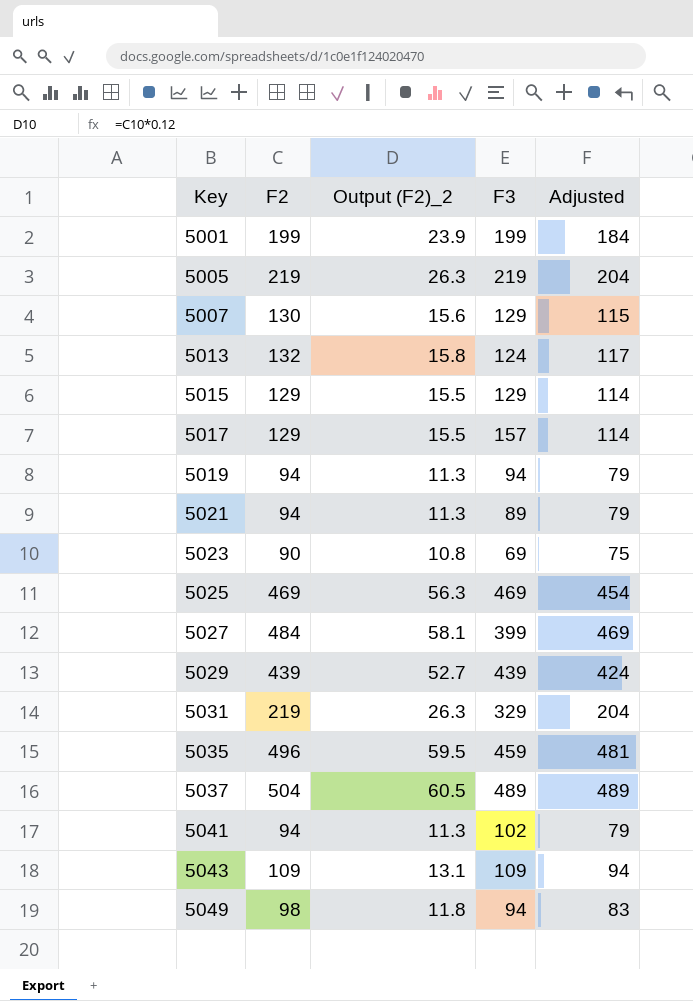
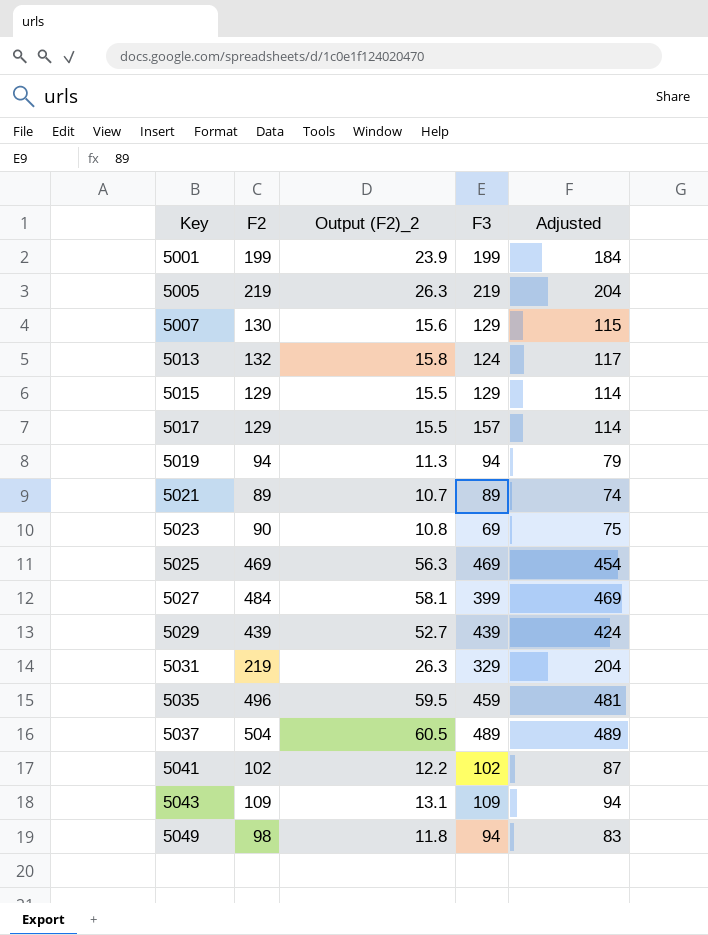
5021 | F2: 94 -> 89
5021 | Output (F2)_2: 11.3 -> 10.7
5021 | Adjusted: 79 -> 74
5041 | F2: 94 -> 102
5041 | Output (F2)_2: 11.3 -> 12.2
5041 | Adjusted: 79 -> 87

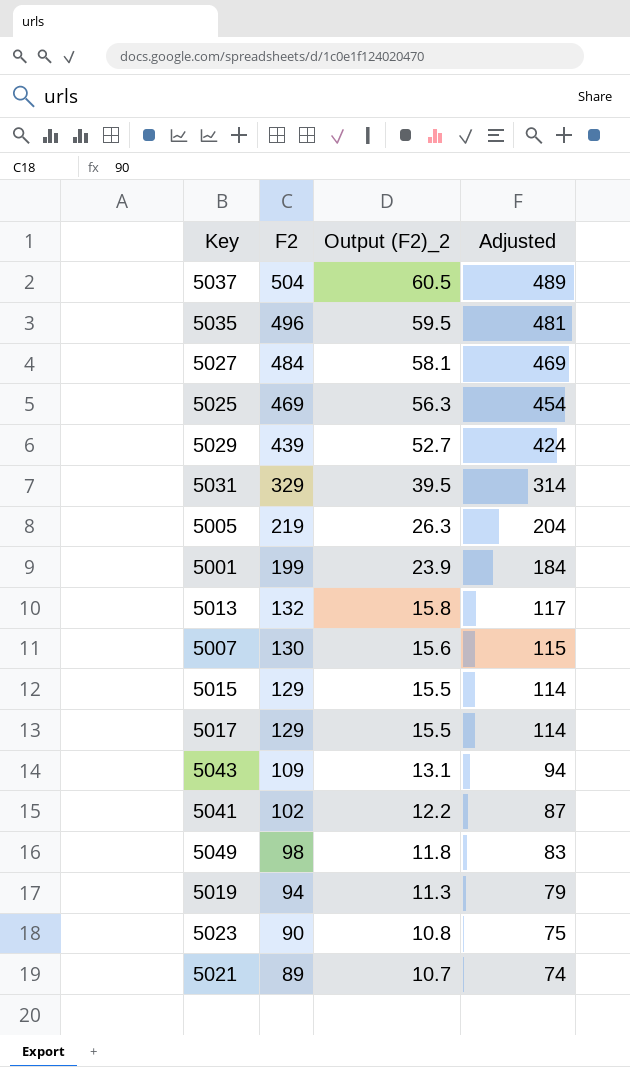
row order: Key ascending -> F2 descending
column F3 | position: 4 -> none
5031 | F2: 219 -> 329
5031 | Output (F2)_2: 26.3 -> 39.5
5031 | Adjusted: 204 -> 314

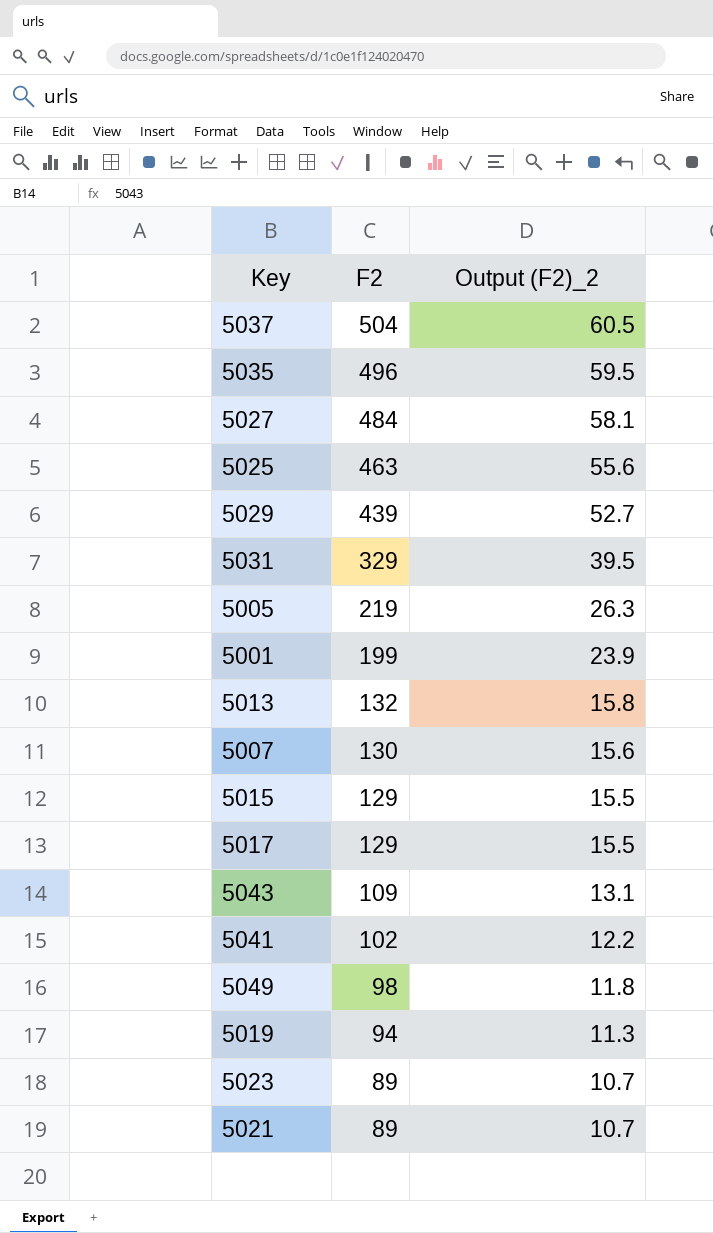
column Adjusted | formula: [F2] - 15 -> none
5025 | F2: 469 -> 463
5025 | Output (F2)_2: 56.3 -> 55.6
5023 | F2: 90 -> 89
5023 | Output (F2)_2: 10.8 -> 10.7

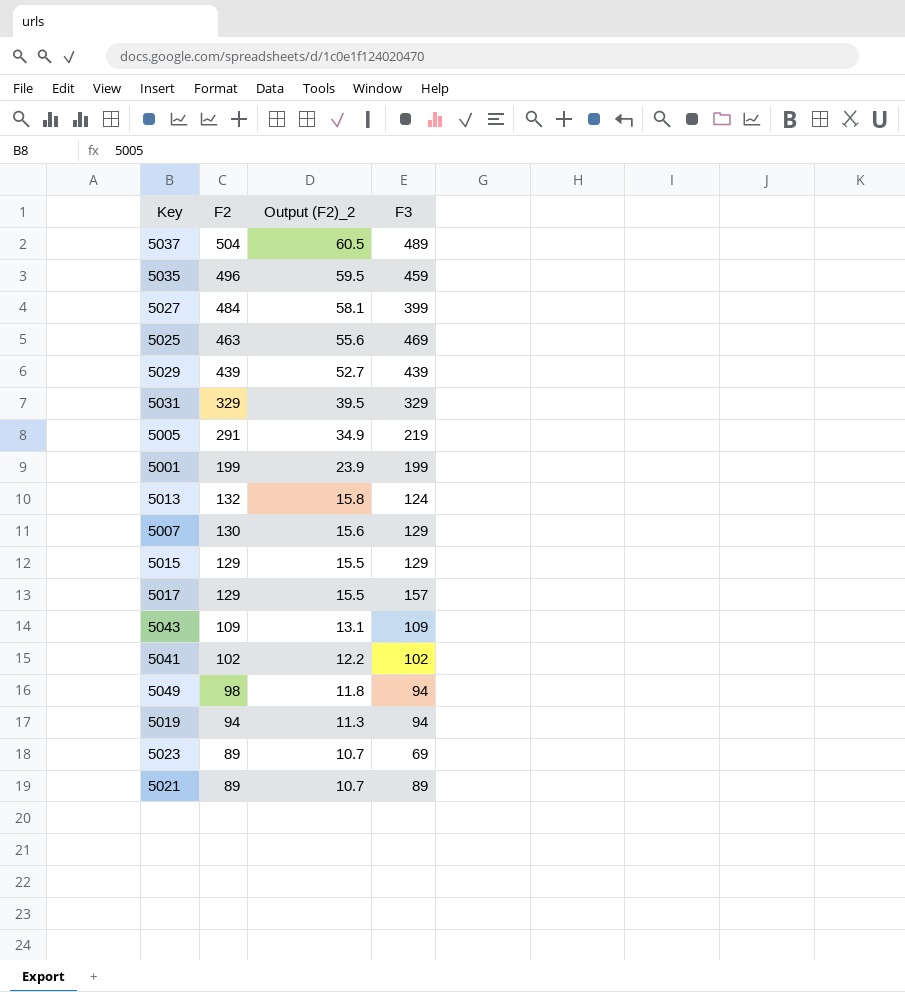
column F3 | position: none -> 4
5005 | F2: 219 -> 291
5005 | Output (F2)_2: 26.3 -> 34.9

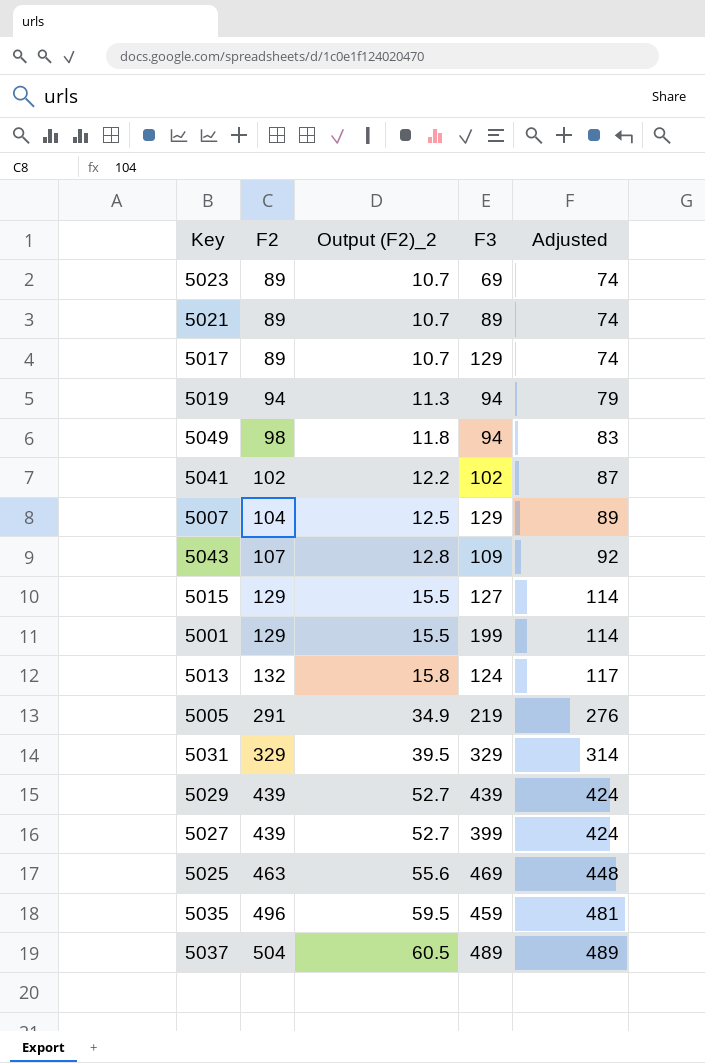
row order: F2 descending -> F2 ascending
column Adjusted | formula: none -> [F2] - 15
5017 | F2: 129 -> 89
5017 | Output (F2)_2: 15.5 -> 10.7
5017 | F3: 157 -> 129
5007 | F2: 130 -> 104
5007 | Output (F2)_2: 15.6 -> 12.5
5043 | F2: 109 -> 107
5043 | Output (F2)_2: 13.1 -> 12.8
5015 | F3: 129 -> 127
5001 | F2: 199 -> 129
5001 | Output (F2)_2: 23.9 -> 15.5
5027 | F2: 484 -> 439
5027 | Output (F2)_2: 58.1 -> 52.7

